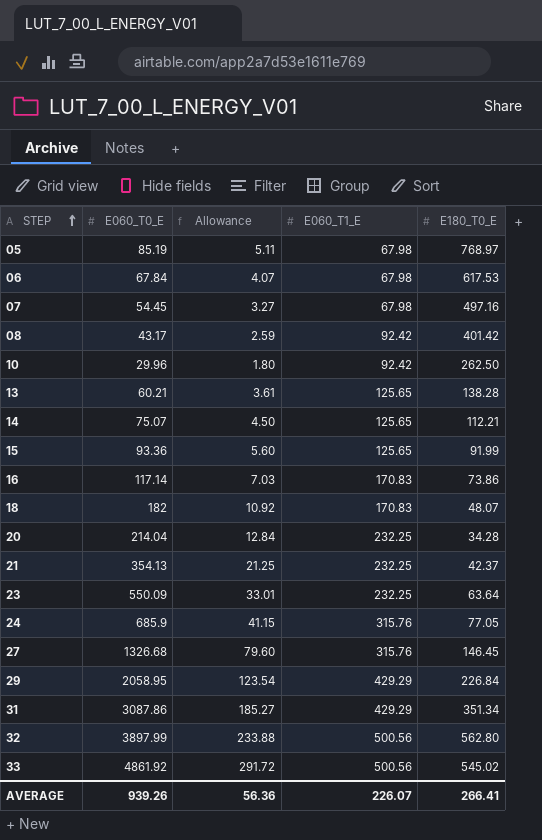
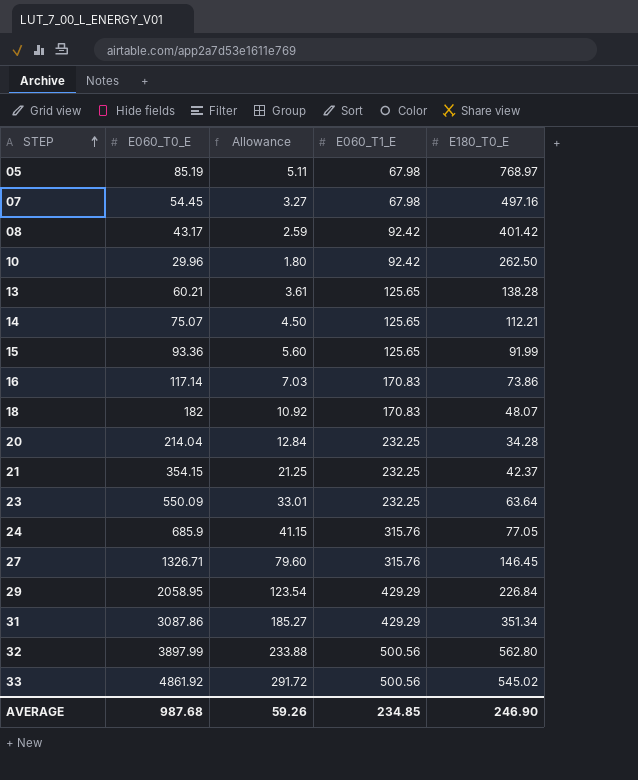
row 06: 67.84 | 4.07 | 67.98 | 617.53 -> none
21 | E060_T0_E: 354.13 -> 354.15
27 | E060_T0_E: 1326.68 -> 1326.71
AVERAGE | E060_T0_E: 939.26 -> 987.68
AVERAGE | Allowance: 56.36 -> 59.26
AVERAGE | E060_T1_E: 226.07 -> 234.85
AVERAGE | E180_T0_E: 266.41 -> 246.90

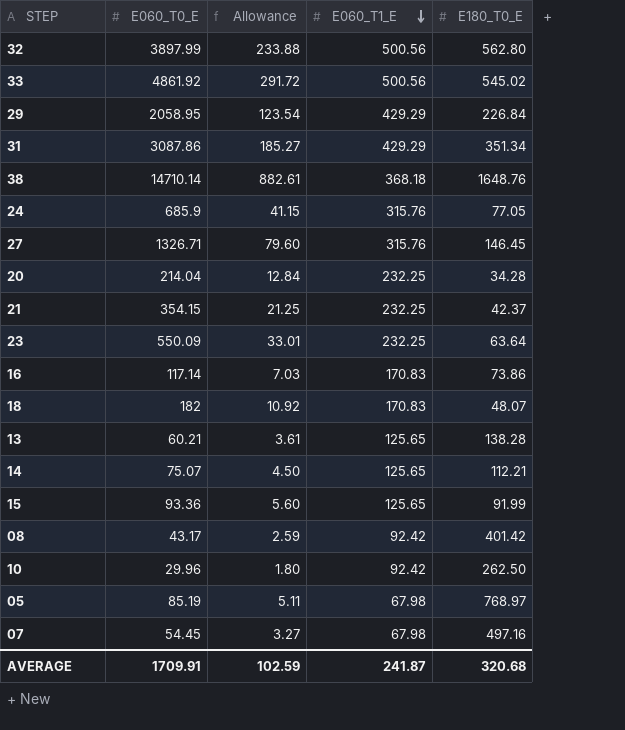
row order: STEP ascending -> E060_T1_E descending
row 38: none -> 14710.14 | 882.61 | 368.18 | 1648.76
AVERAGE | E060_T0_E: 987.68 -> 1709.91
AVERAGE | Allowance: 59.26 -> 102.59
AVERAGE | E060_T1_E: 234.85 -> 241.87
AVERAGE | E180_T0_E: 246.90 -> 320.68

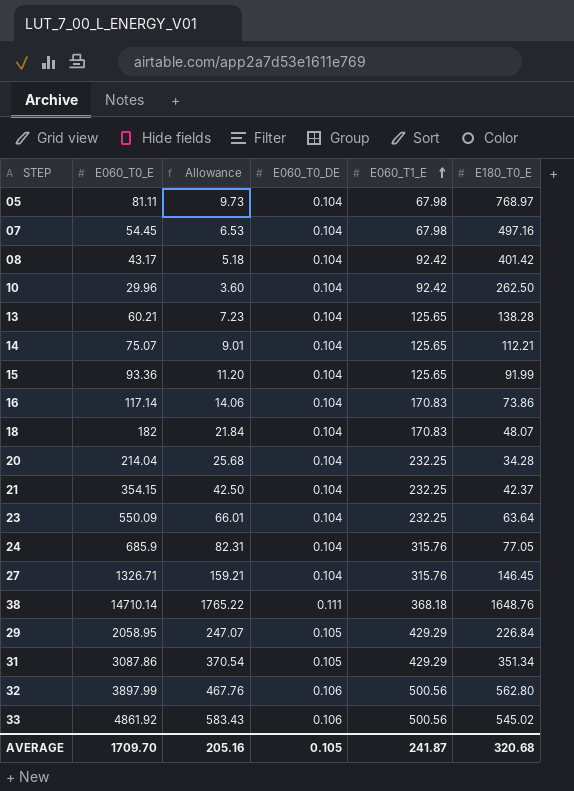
row order: E060_T1_E descending -> E060_T1_E ascending
column Allowance | formula: [E060_T0_E] * 0.06 -> [E060_T0_E] * 0.12
column E060_T0_DE | position: none -> 4
05 | E060_T0_E: 85.19 -> 81.11
AVERAGE | E060_T0_E: 1709.91 -> 1709.70
AVERAGE | Allowance: 102.59 -> 205.16

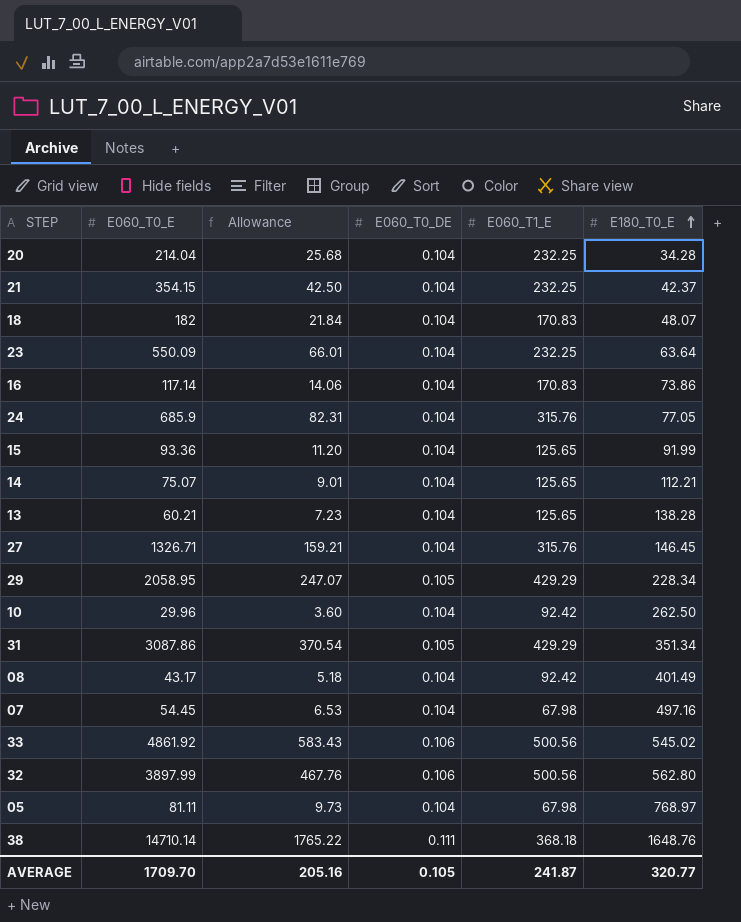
row order: E060_T1_E ascending -> E180_T0_E ascending
29 | E180_T0_E: 226.84 -> 228.34
08 | E180_T0_E: 401.42 -> 401.49
AVERAGE | E180_T0_E: 320.68 -> 320.77

